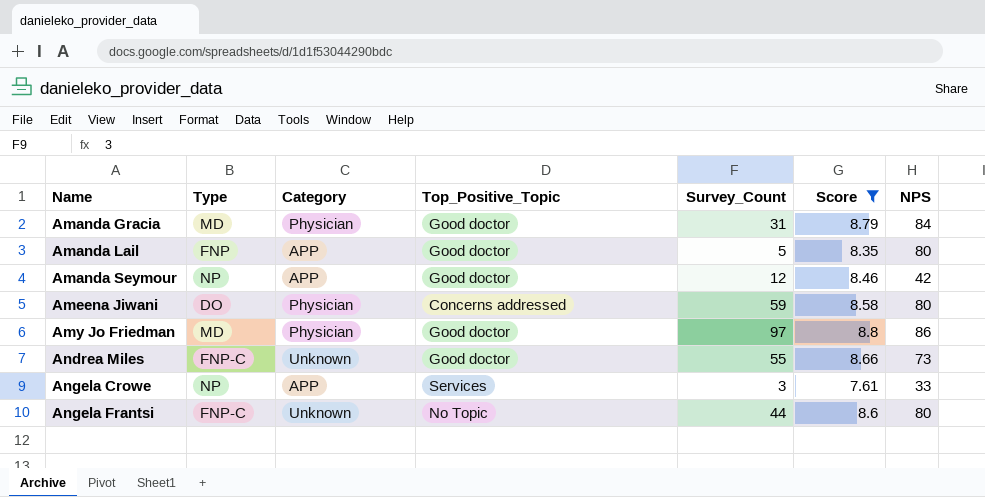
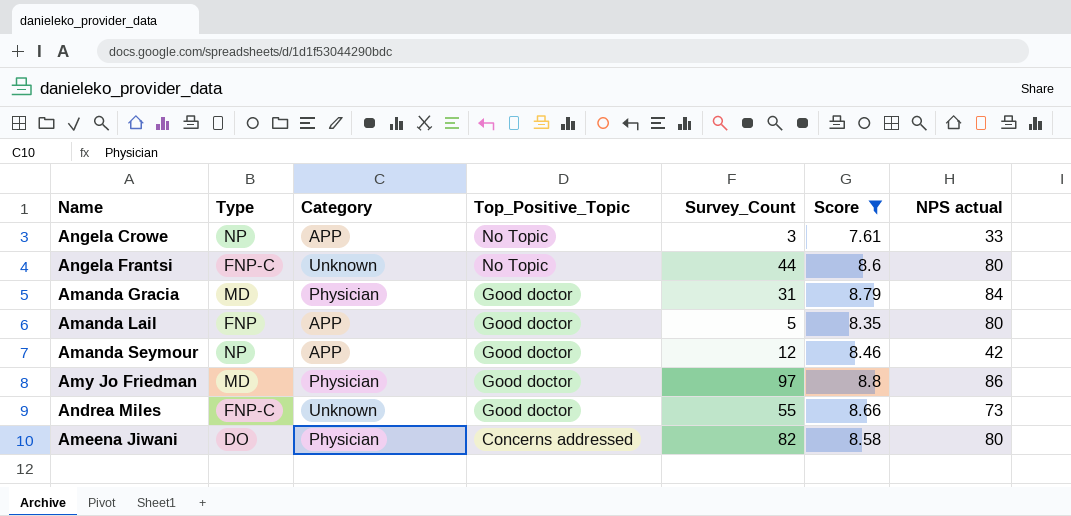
row order: Name ascending -> Top_Positive_Topic descending
column name: NPS -> NPS actual
Angela Crowe | Top_Positive_Topic: Services -> No Topic
Ameena Jiwani | Survey_Count: 59 -> 82

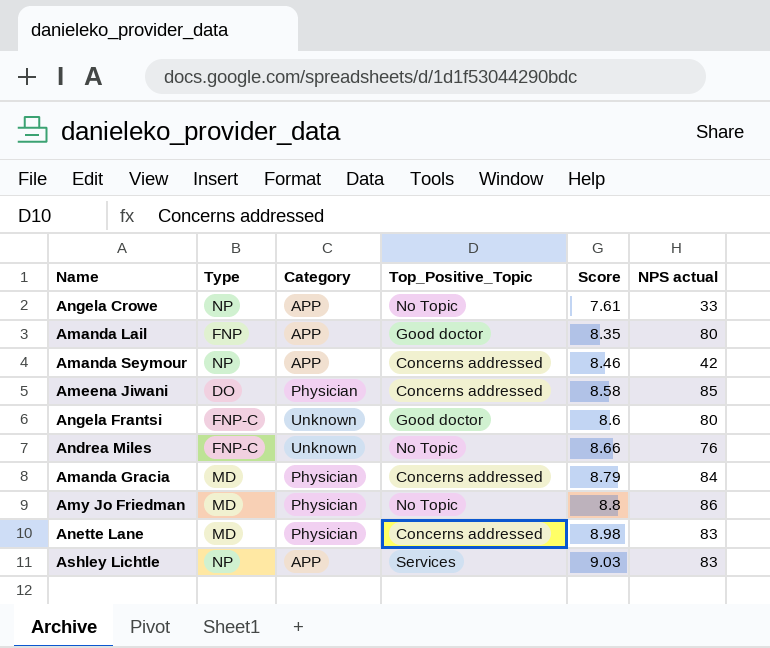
filter: Score <= 8.8 -> none
row order: Top_Positive_Topic descending -> Score ascending
column Survey_Count | position: 5 -> none
Amanda Seymour | Top_Positive_Topic: Good doctor -> Concerns addressed
Ameena Jiwani | NPS actual: 80 -> 85
Angela Frantsi | Top_Positive_Topic: No Topic -> Good doctor
Andrea Miles | Top_Positive_Topic: Good doctor -> No Topic
Andrea Miles | NPS actual: 73 -> 76
Amanda Gracia | Top_Positive_Topic: Good doctor -> Concerns addressed
Amy Jo Friedman | Top_Positive_Topic: Good doctor -> No Topic

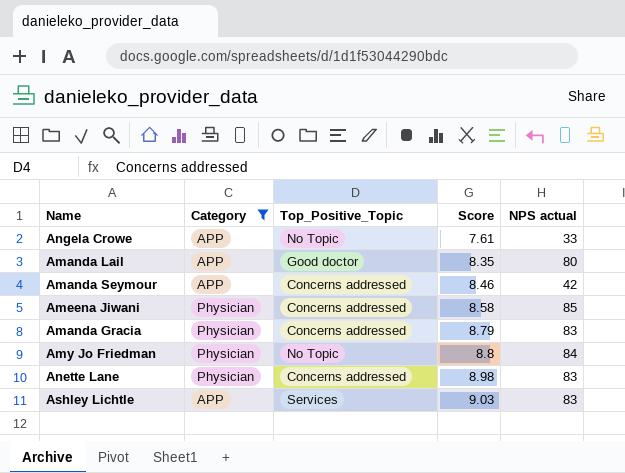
filter: none -> Category != Unknown
column Type | position: 2 -> none
Amanda Gracia | NPS actual: 84 -> 83
Amy Jo Friedman | NPS actual: 86 -> 84

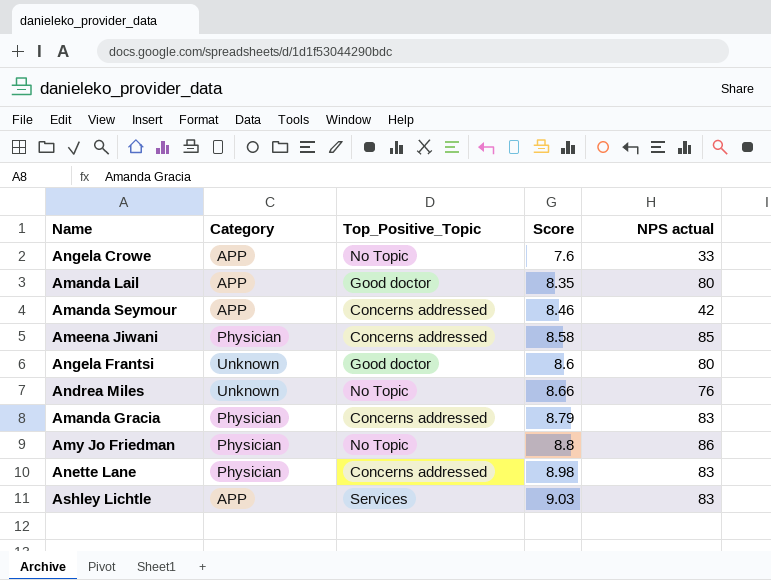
filter: Category != Unknown -> none
Angela Crowe | Score: 7.61 -> 7.6
Amy Jo Friedman | NPS actual: 84 -> 86

